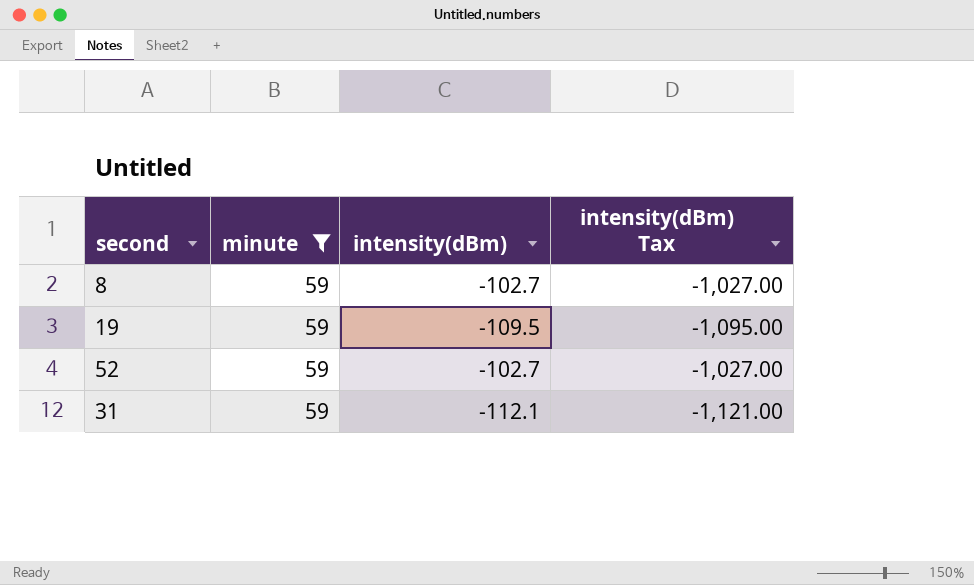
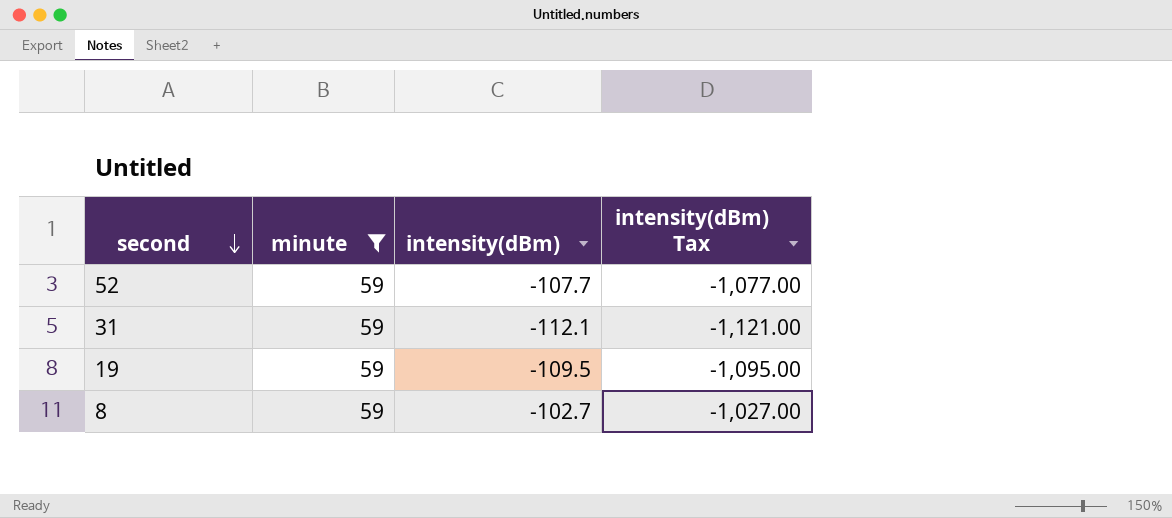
row order: none -> second descending
52 | intensity(dBm): -102.7 -> -107.7
52 | intensity(dBm) Tax: -1,027.00 -> -1,077.00

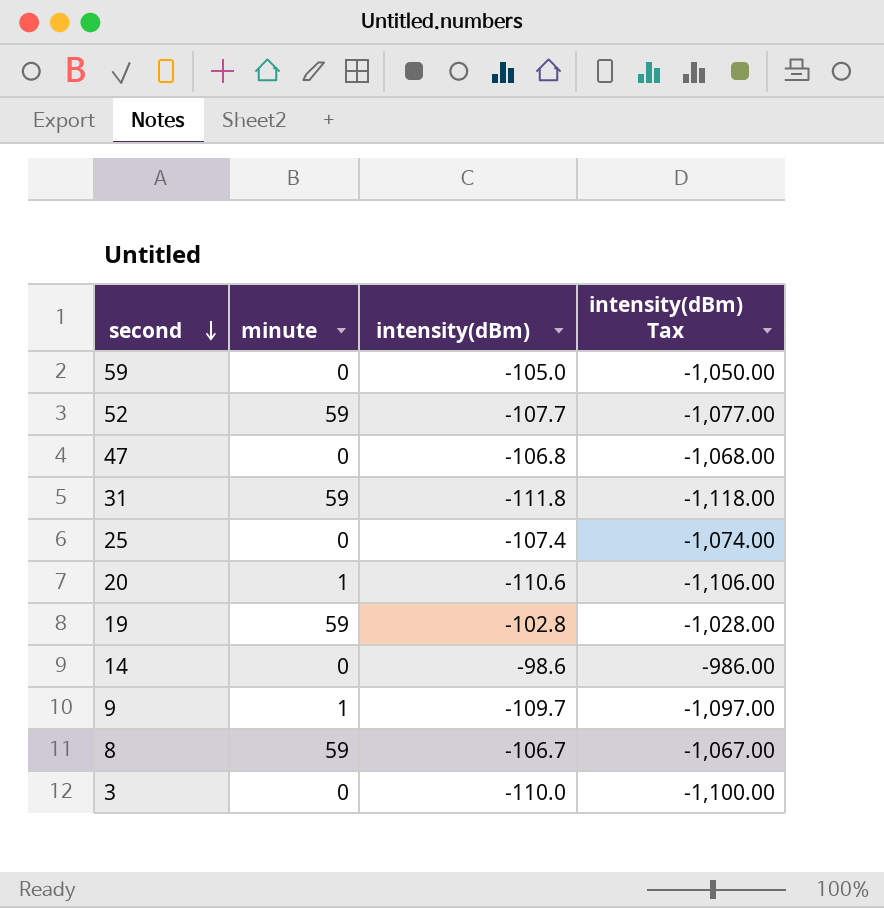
filter: minute = 59 -> none
31 | intensity(dBm): -112.1 -> -111.8
31 | intensity(dBm) Tax: -1,121.00 -> -1,118.00
19 | intensity(dBm): -109.5 -> -102.8
19 | intensity(dBm) Tax: -1,095.00 -> -1,028.00
8 | intensity(dBm): -102.7 -> -106.7
8 | intensity(dBm) Tax: -1,027.00 -> -1,067.00

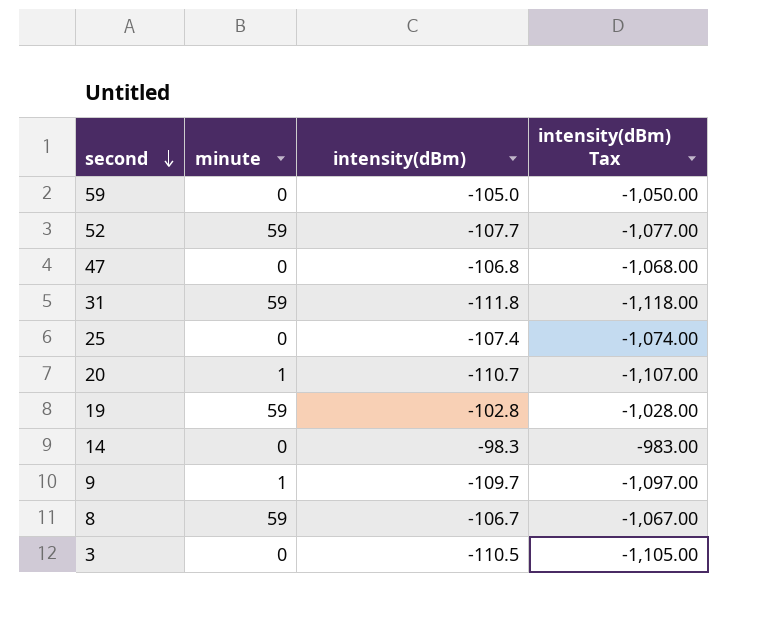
20 | intensity(dBm): -110.6 -> -110.7
20 | intensity(dBm) Tax: -1,106.00 -> -1,107.00
14 | intensity(dBm): -98.6 -> -98.3
14 | intensity(dBm) Tax: -986.00 -> -983.00
3 | intensity(dBm): -110.0 -> -110.5
3 | intensity(dBm) Tax: -1,100.00 -> -1,105.00

